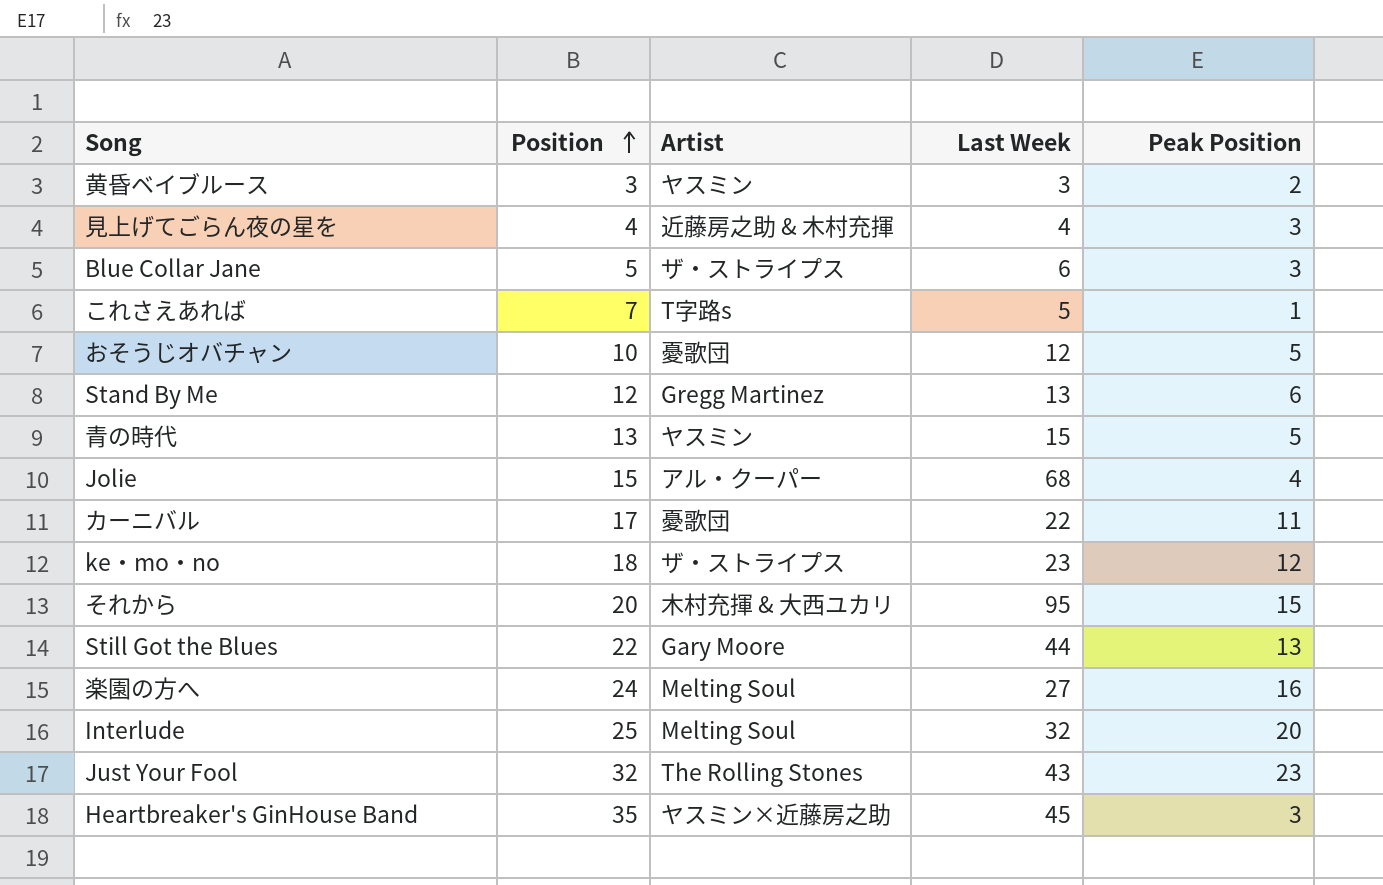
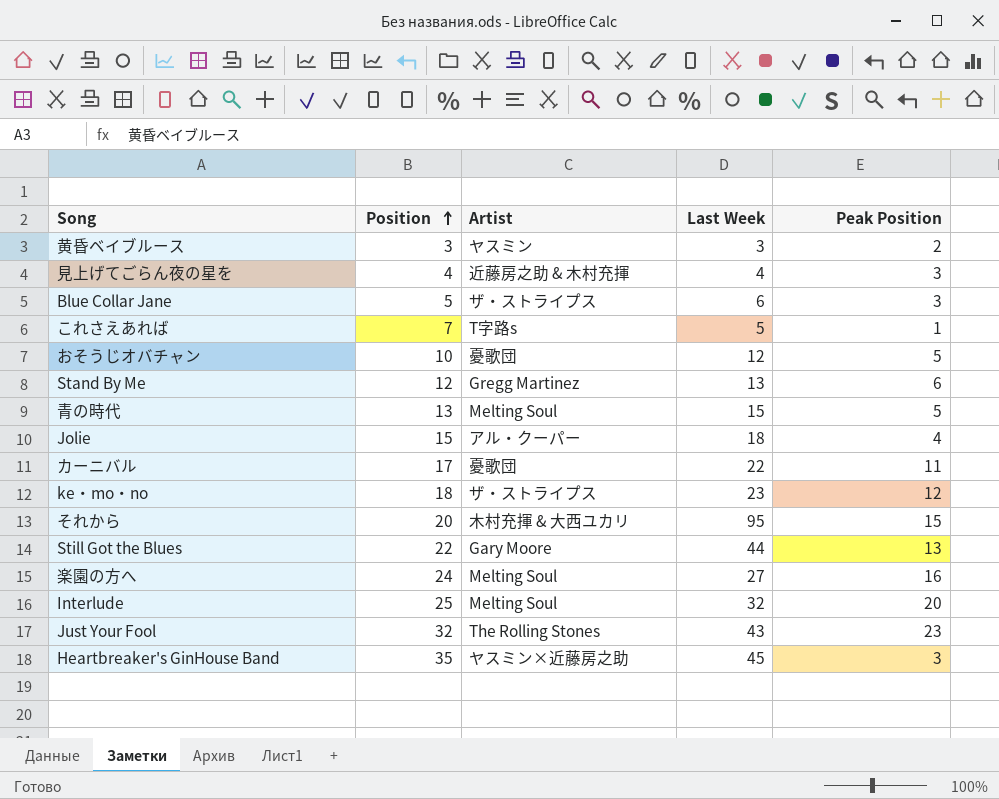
青の時代 | Artist: ヤスミン -> Melting Soul
Jolie | Last Week: 68 -> 18

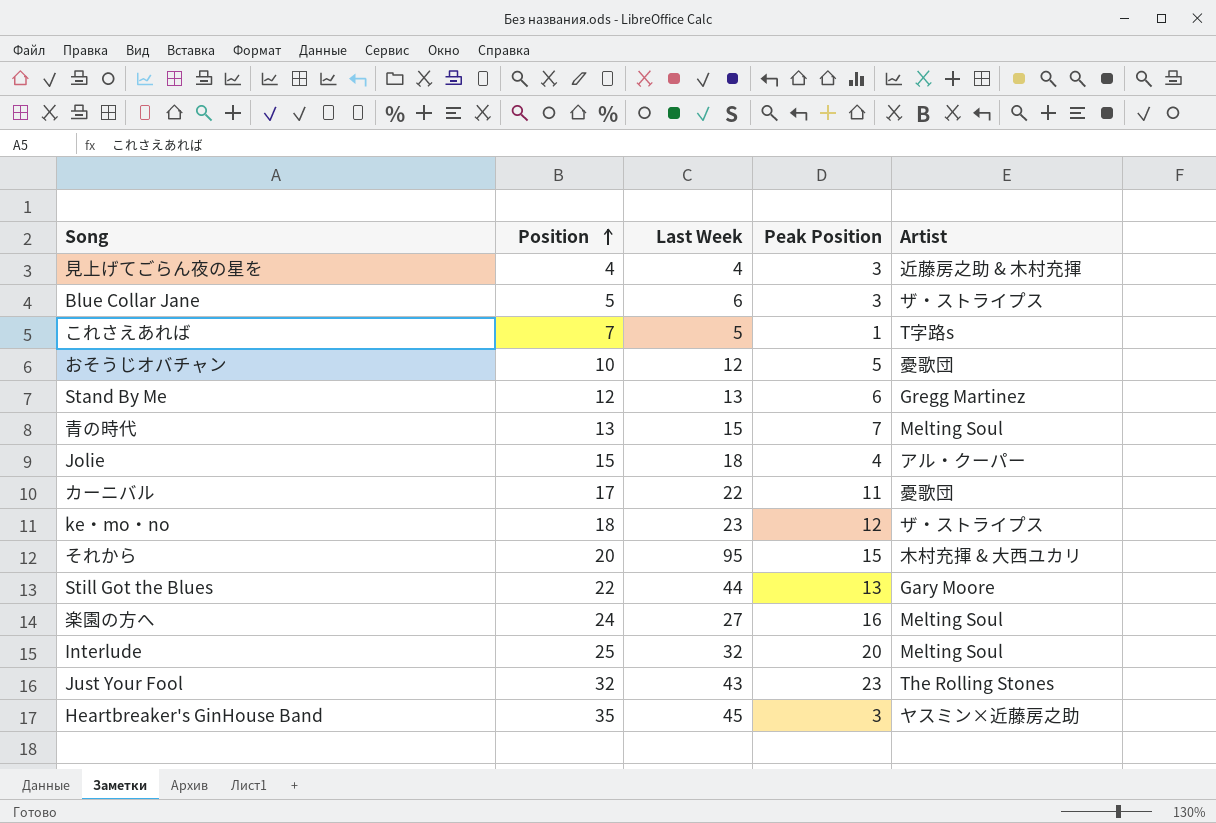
column Artist | position: 3 -> 5
row 黄昏ベイブルース: 3 | ヤスミン | 3 | 2 -> none
青の時代 | Peak Position: 5 -> 7

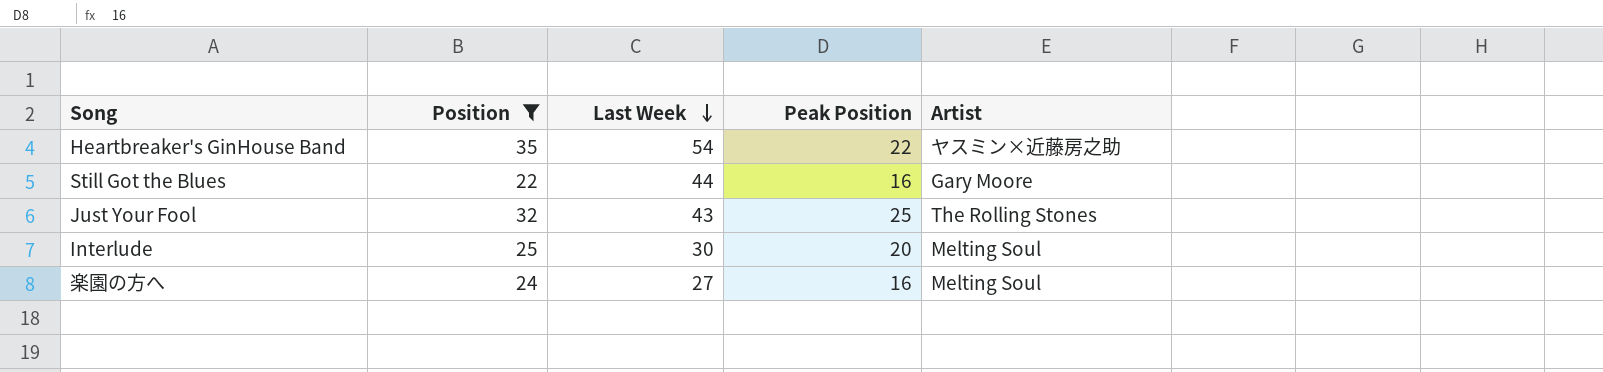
filter: none -> Position >= 22
row order: Position ascending -> Last Week descending
Heartbreaker's GinHouse Band | Last Week: 45 -> 54
Heartbreaker's GinHouse Band | Peak Position: 3 -> 22
Still Got the Blues | Peak Position: 13 -> 16
Just Your Fool | Peak Position: 23 -> 25
Interlude | Last Week: 32 -> 30

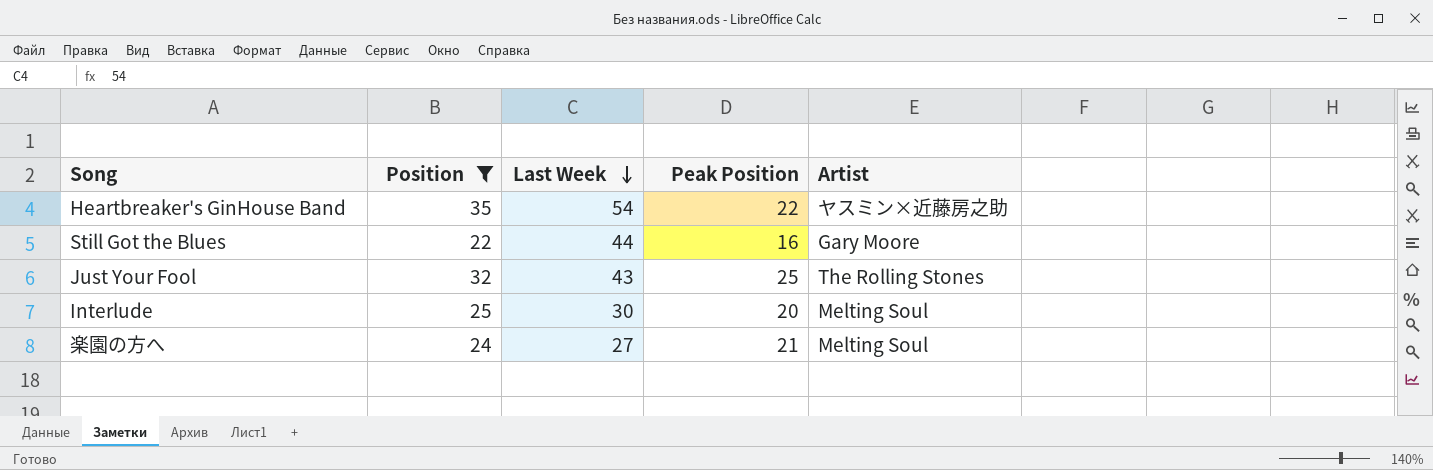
楽園の方へ | Peak Position: 16 -> 21

